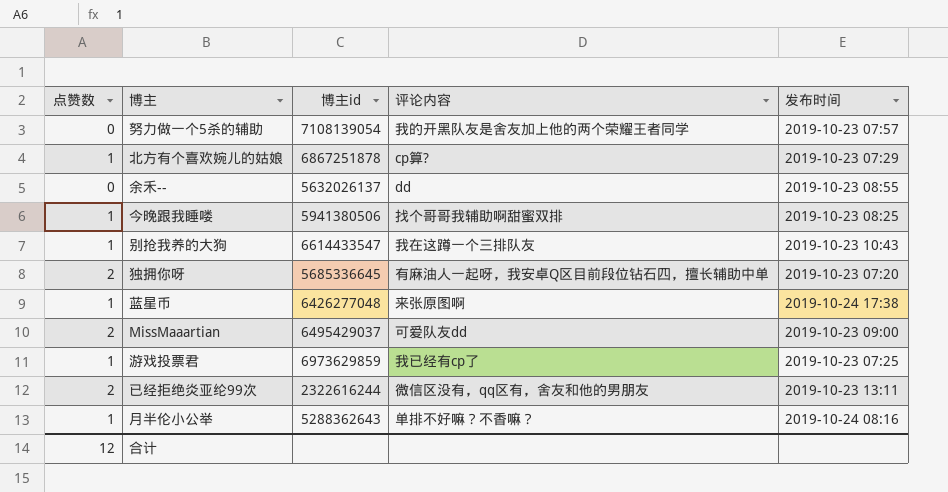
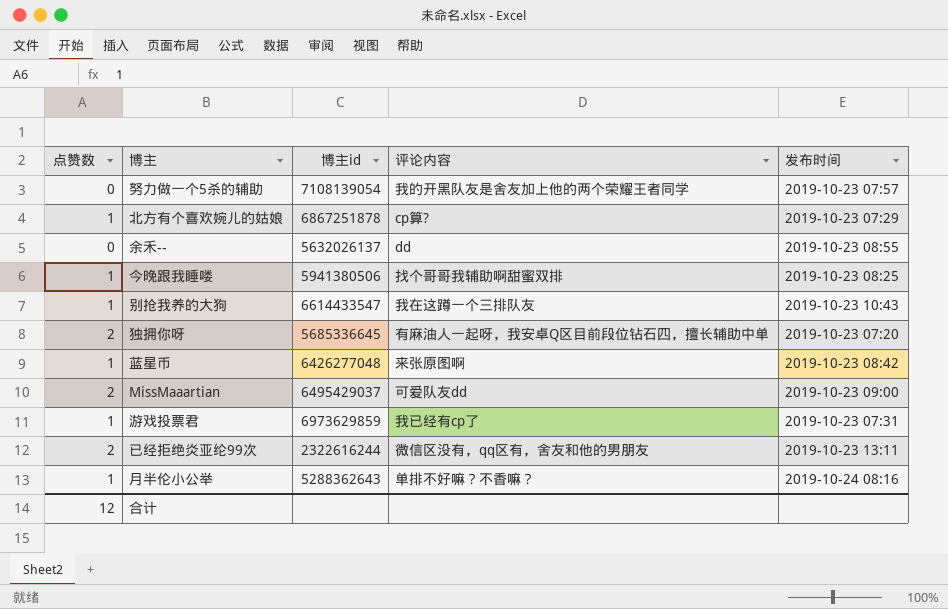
蓝星币 | 发布时间: 2019-10-24 17:38 -> 2019-10-23 08:42
游戏投票君 | 发布时间: 2019-10-23 07:25 -> 2019-10-23 07:31

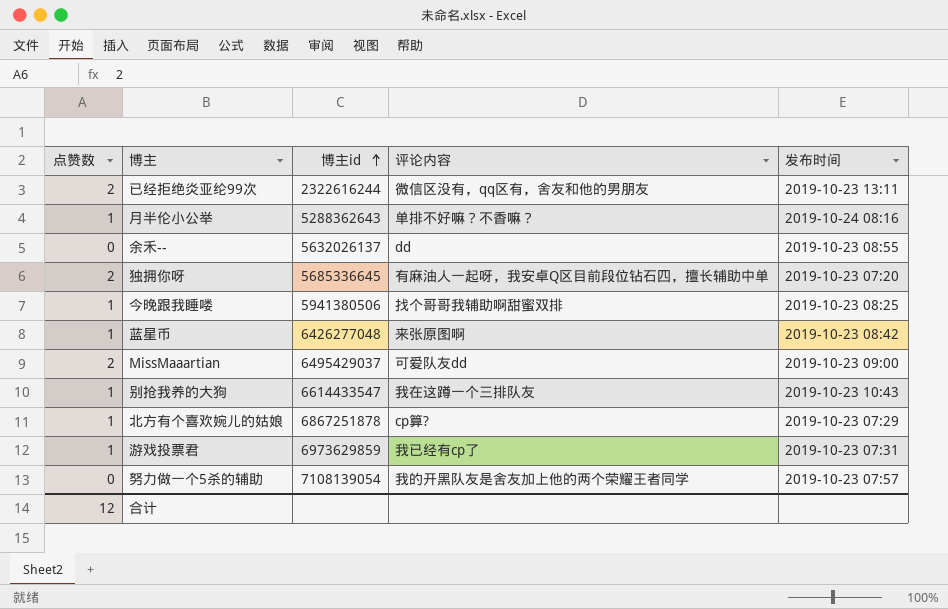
row order: none -> 博主id ascending

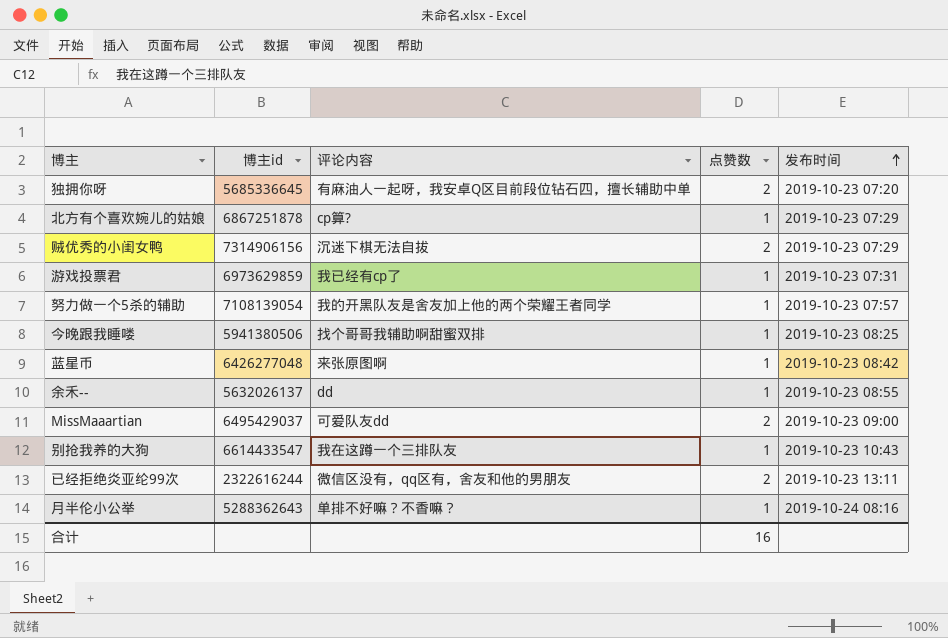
row order: 博主id ascending -> 发布时间 ascending
column 点赞数 | position: 1 -> 4
row 贼优秀的小闺女鸭: none -> 7314906156 | 沉迷下棋无法自拔 | 2 | 2019-10-23 07:29
努力做一个5杀的辅助 | 点赞数: 0 -> 1
余禾-- | 点赞数: 0 -> 1
合计 | 点赞数: 12 -> 16

